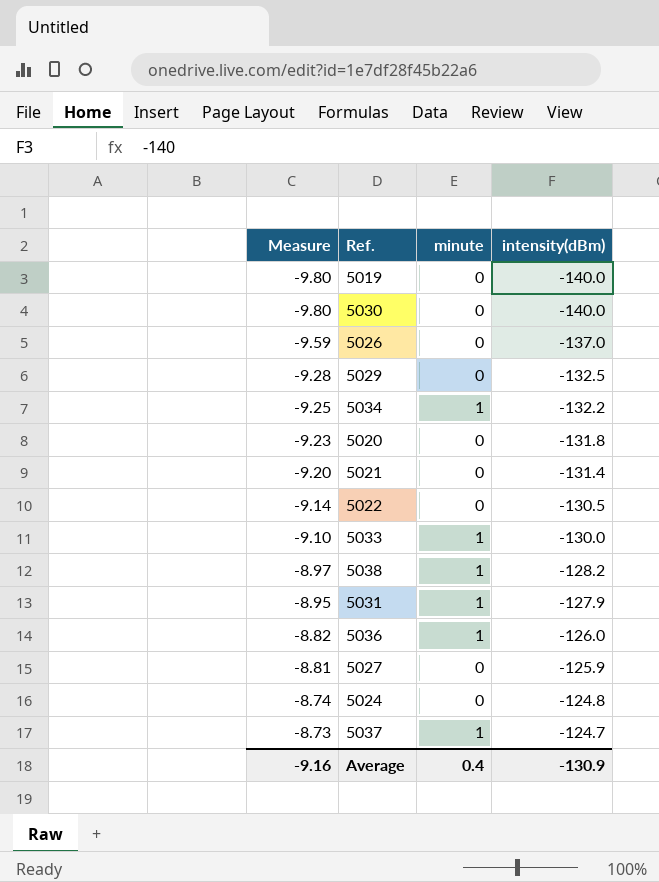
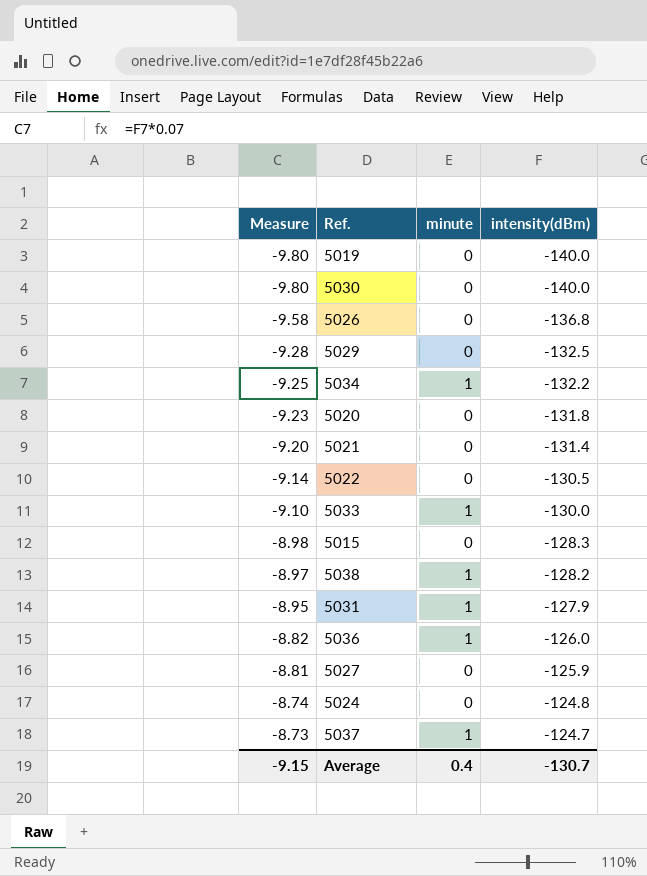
5026 | Measure: -9.59 -> -9.58
5026 | intensity(dBm): -137.0 -> -136.8
row 5015: none -> -8.98 | 0 | -128.3
Average | Measure: -9.16 -> -9.15
Average | intensity(dBm): -130.9 -> -130.7

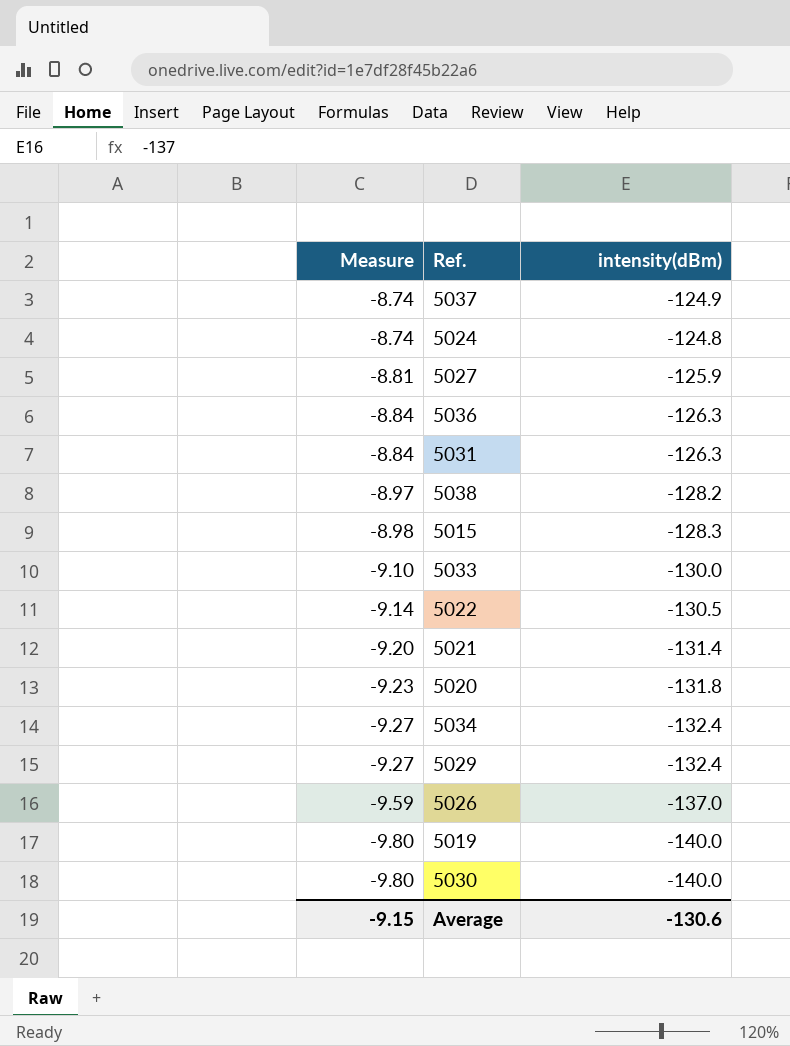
row order: Measure ascending -> Measure descending
column minute | position: 3 -> none
5037 | Measure: -8.73 -> -8.74
5037 | intensity(dBm): -124.7 -> -124.9
5036 | Measure: -8.82 -> -8.84
5036 | intensity(dBm): -126.0 -> -126.3
5031 | Measure: -8.95 -> -8.84
5031 | intensity(dBm): -127.9 -> -126.3
5034 | Measure: -9.25 -> -9.27
5034 | intensity(dBm): -132.2 -> -132.4
5029 | Measure: -9.28 -> -9.27
5029 | intensity(dBm): -132.5 -> -132.4
5026 | Measure: -9.58 -> -9.59
5026 | intensity(dBm): -136.8 -> -137.0
Average | intensity(dBm): -130.7 -> -130.6

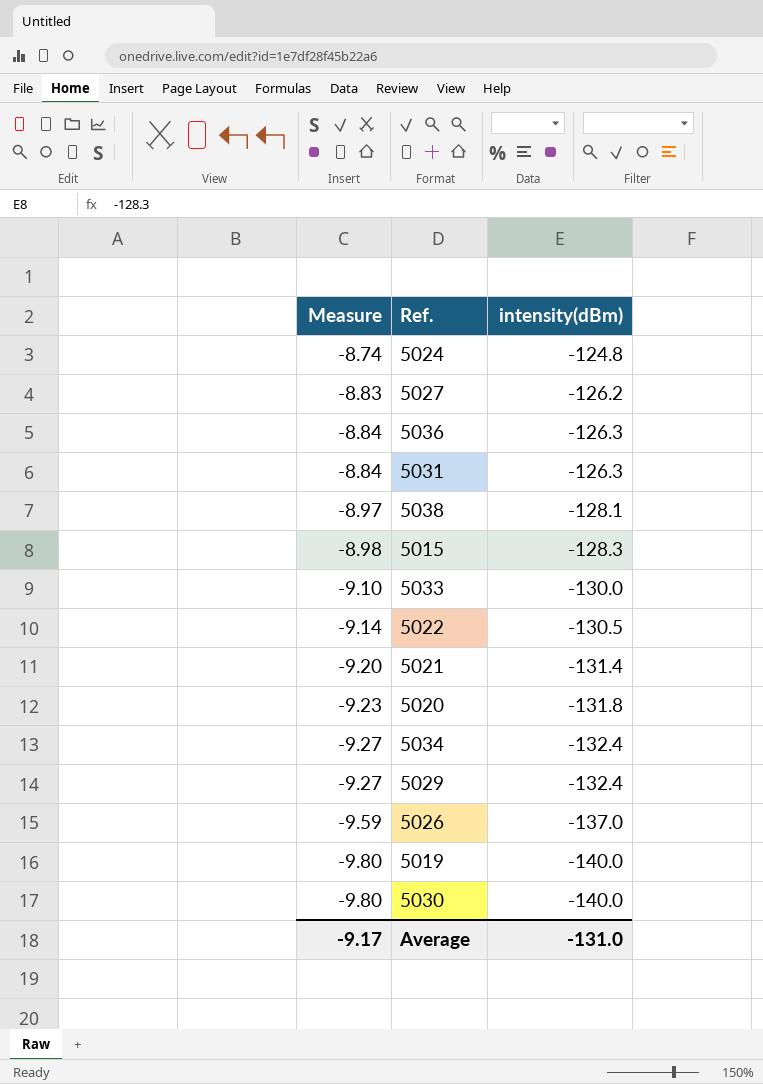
row 5037: -8.74 | -124.9 -> none
5027 | Measure: -8.81 -> -8.83
5027 | intensity(dBm): -125.9 -> -126.2
5038 | intensity(dBm): -128.2 -> -128.1
Average | Measure: -9.15 -> -9.17
Average | intensity(dBm): -130.6 -> -131.0

